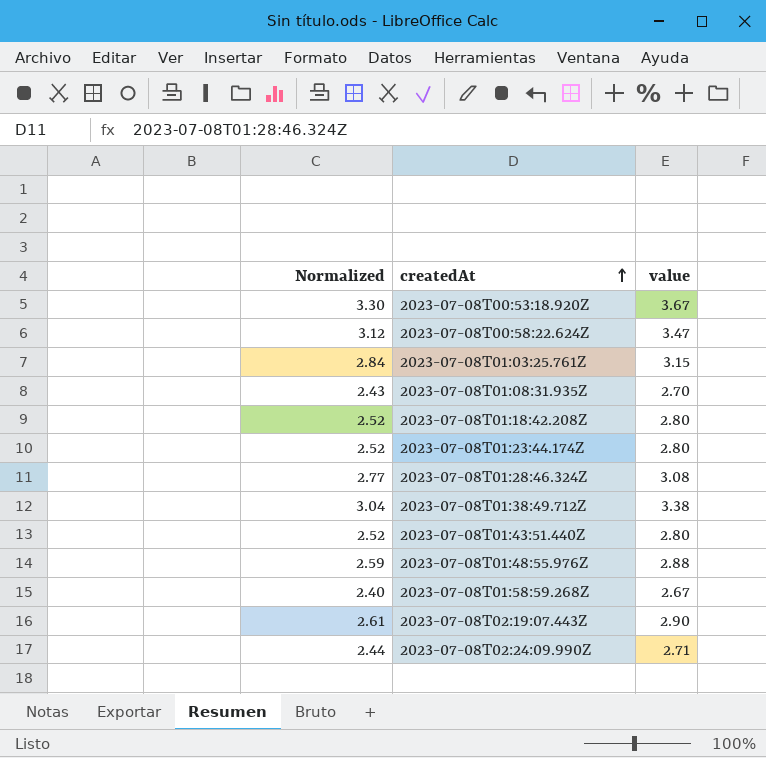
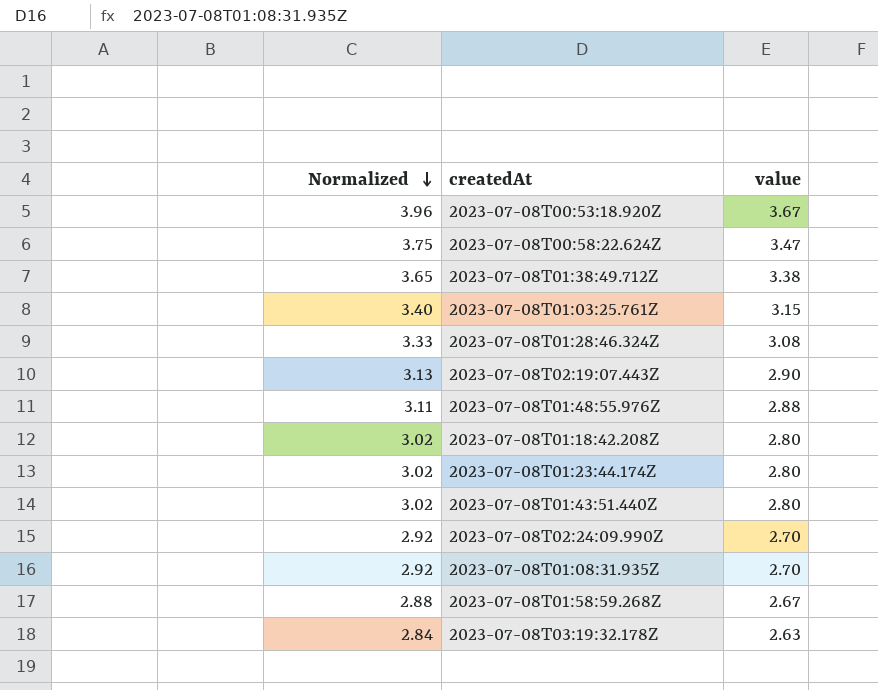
row order: createdAt ascending -> Normalized descending
column Normalized | formula: [value] * 0.9 -> [value] * 1.08
2023-07-08T02:24:09.990Z | value: 2.71 -> 2.70
row 2023-07-08T03:19:32.178Z: none -> 2.84 | 2.63

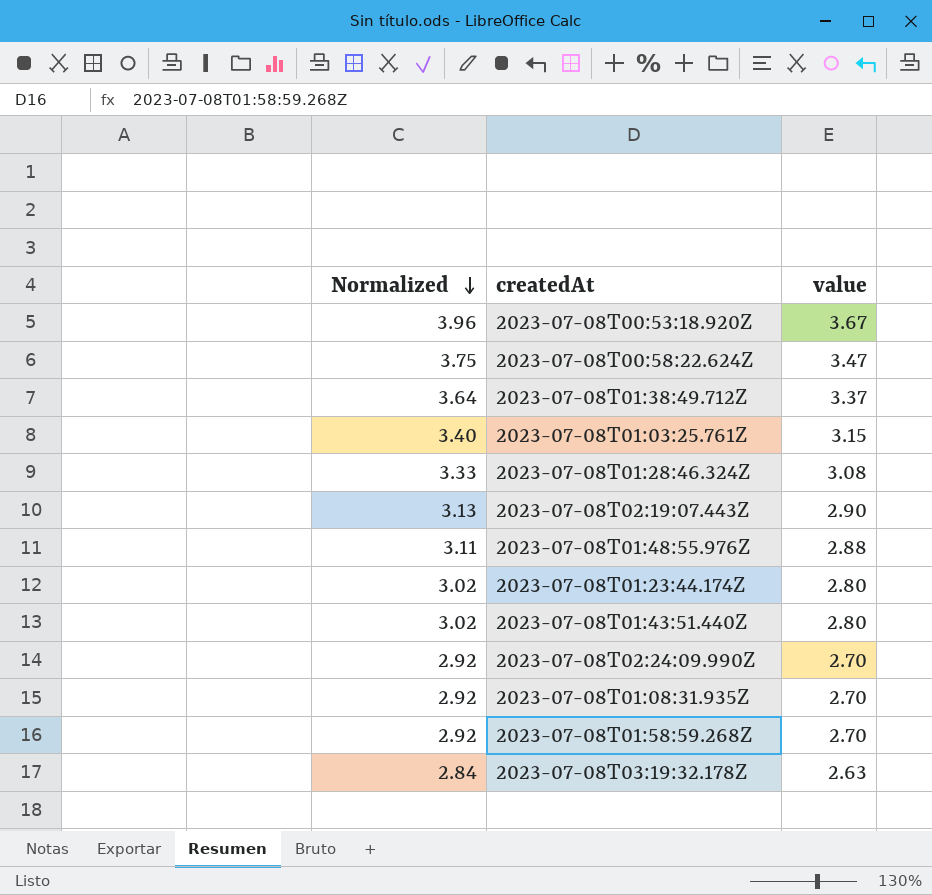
row 2023-07-08T01:18:42.208Z: 3.02 | 2.80 -> none
2023-07-08T01:38:49.712Z | Normalized: 3.65 -> 3.64
2023-07-08T01:38:49.712Z | value: 3.38 -> 3.37
2023-07-08T01:58:59.268Z | Normalized: 2.88 -> 2.92
2023-07-08T01:58:59.268Z | value: 2.67 -> 2.70

